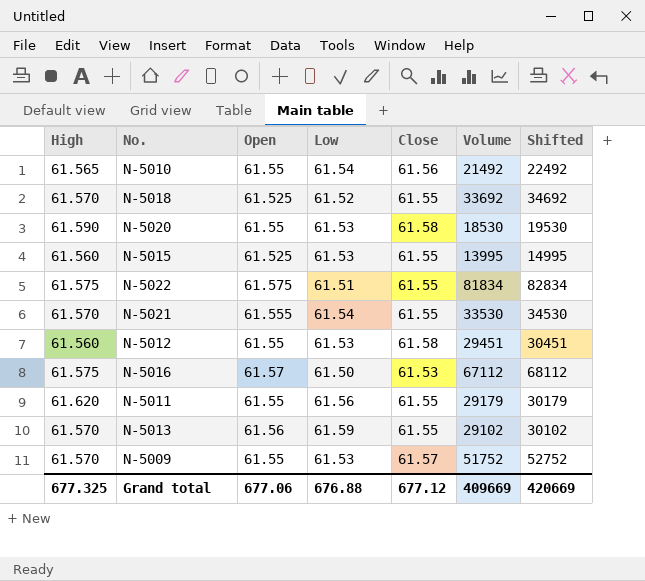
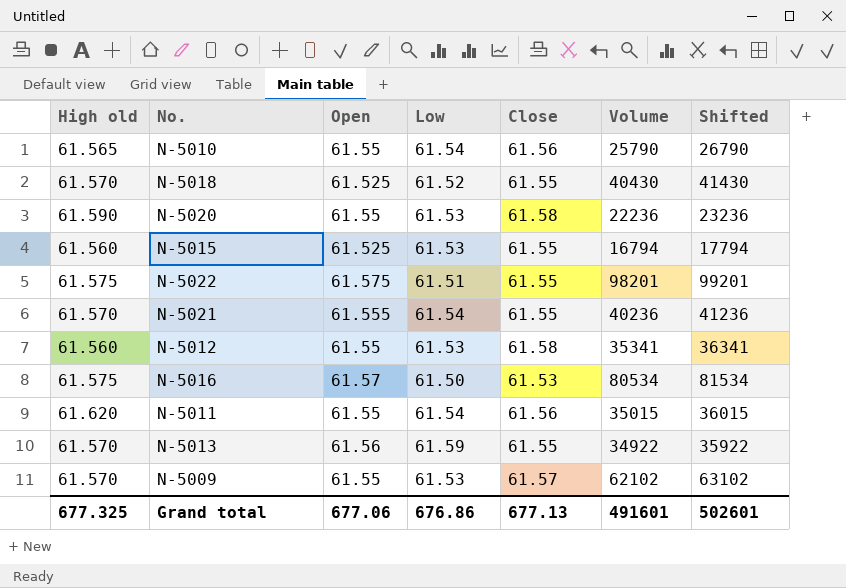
column name: High -> High old
N-5010 | Volume: 21492 -> 25790
N-5010 | Shifted: 22492 -> 26790
N-5018 | Volume: 33692 -> 40430
N-5018 | Shifted: 34692 -> 41430
N-5020 | Volume: 18530 -> 22236
N-5020 | Shifted: 19530 -> 23236
N-5015 | Volume: 13995 -> 16794
N-5015 | Shifted: 14995 -> 17794
N-5022 | Volume: 81834 -> 98201
N-5022 | Shifted: 82834 -> 99201
N-5021 | Volume: 33530 -> 40236
N-5021 | Shifted: 34530 -> 41236
N-5012 | Volume: 29451 -> 35341
N-5012 | Shifted: 30451 -> 36341
N-5016 | Volume: 67112 -> 80534
N-5016 | Shifted: 68112 -> 81534
N-5011 | Low: 61.56 -> 61.54
N-5011 | Close: 61.55 -> 61.56
N-5011 | Volume: 29179 -> 35015
N-5011 | Shifted: 30179 -> 36015
N-5013 | Volume: 29102 -> 34922
N-5013 | Shifted: 30102 -> 35922
N-5009 | Volume: 51752 -> 62102
N-5009 | Shifted: 52752 -> 63102
Grand total | Low: 676.88 -> 676.86
Grand total | Close: 677.12 -> 677.13
Grand total | Volume: 409669 -> 491601
Grand total | Shifted: 420669 -> 502601

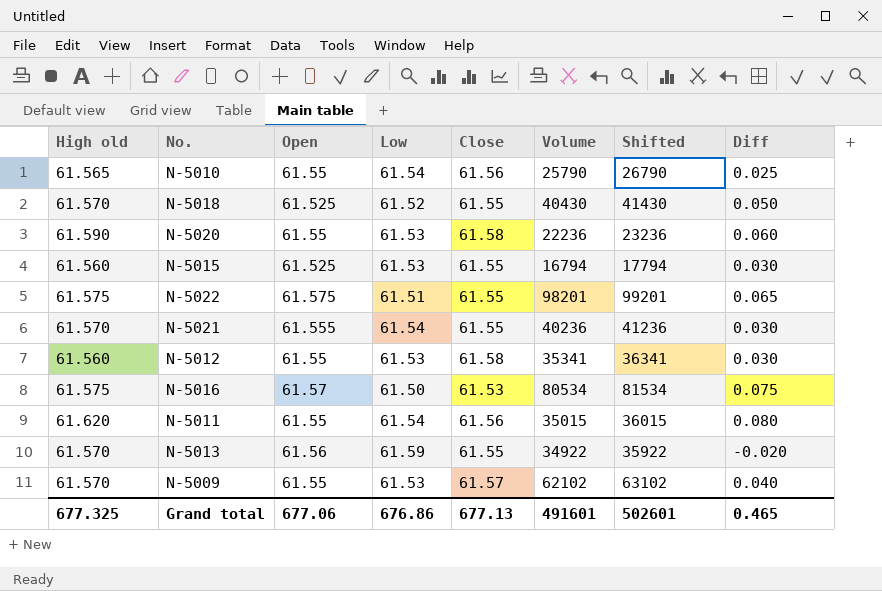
column Diff | formula: none -> [High old] - [Low]

